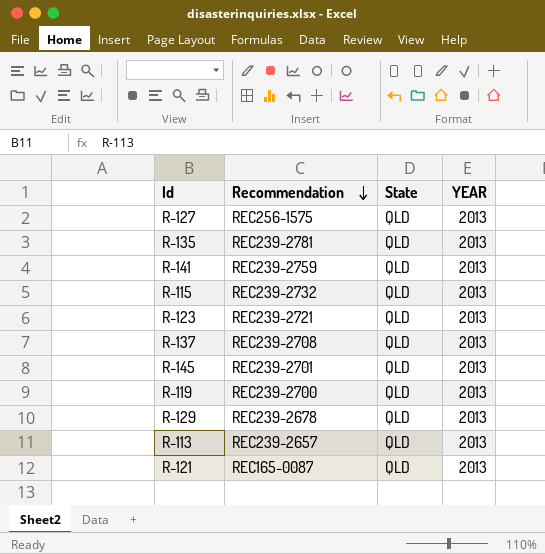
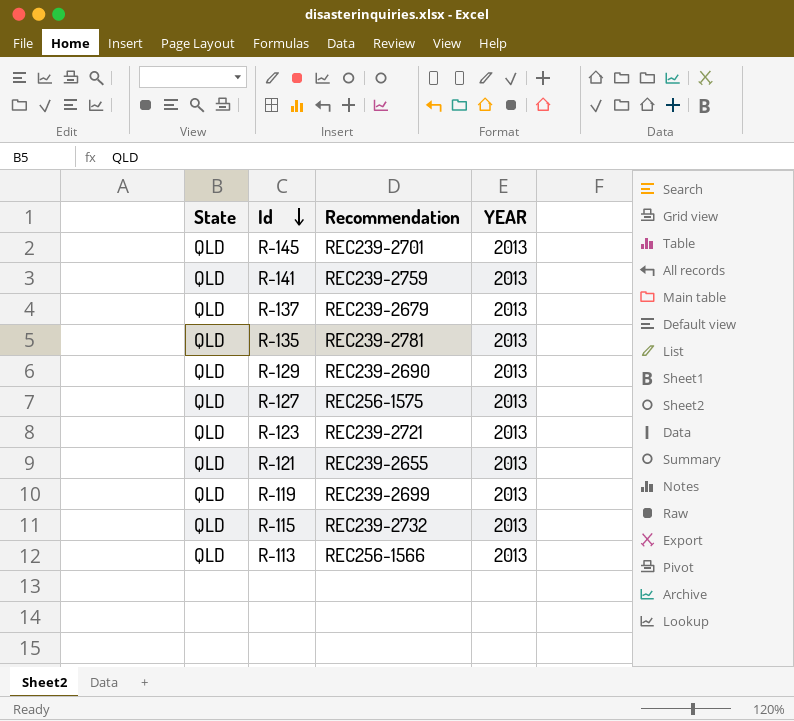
row order: Recommendation descending -> Id descending
column State | position: 3 -> 1
R-137 | Recommendation: REC239-2708 -> REC239-2679
R-129 | Recommendation: REC239-2678 -> REC239-2690
R-121 | Recommendation: REC165-0087 -> REC239-2655
R-119 | Recommendation: REC239-2700 -> REC239-2699
R-113 | Recommendation: REC239-2657 -> REC256-1566

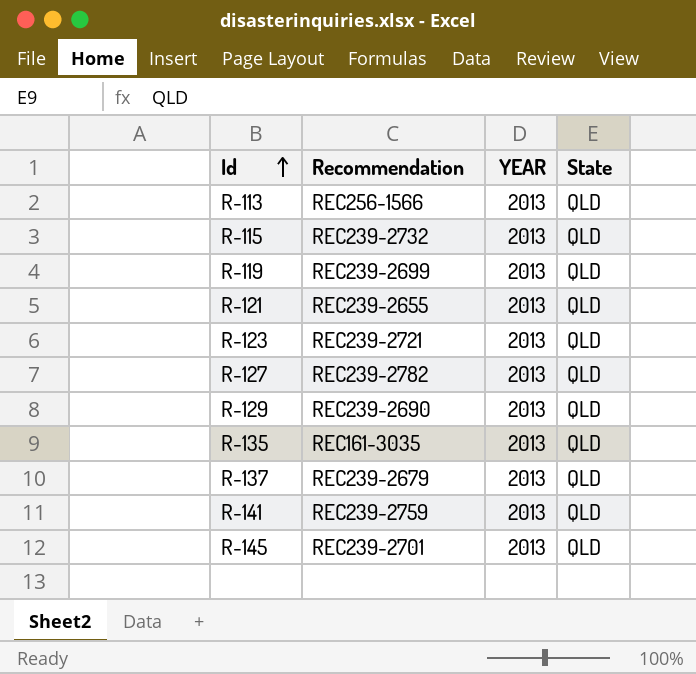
row order: Id descending -> Id ascending
column State | position: 1 -> 4
R-127 | Recommendation: REC256-1575 -> REC239-2782
R-135 | Recommendation: REC239-2781 -> REC161-3035

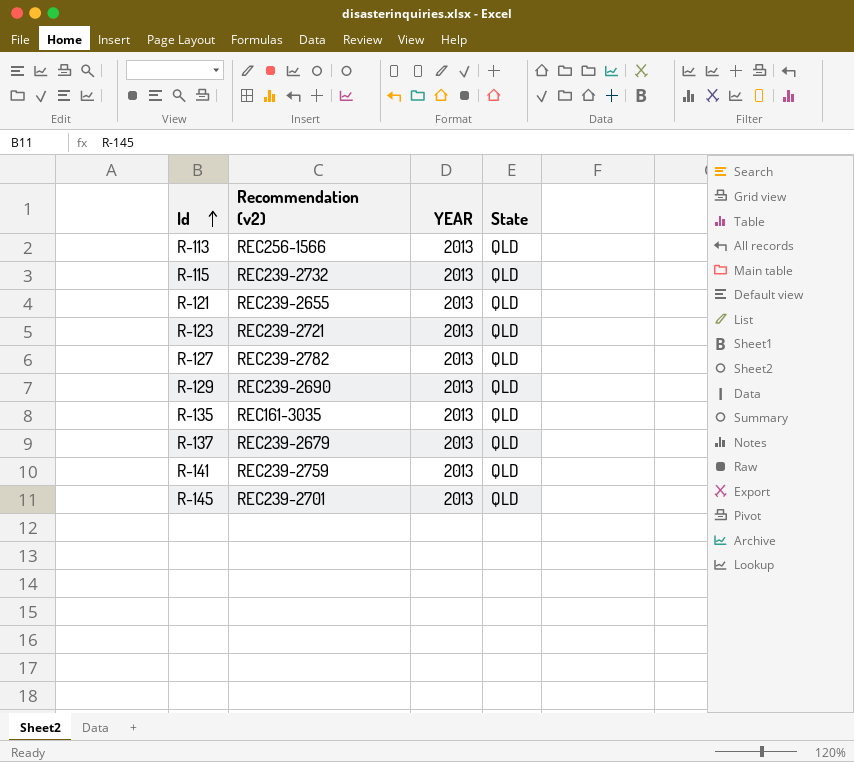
column name: Recommendation -> Recommendation (v2)
row R-119: REC239-2699 | 2013 | QLD -> none

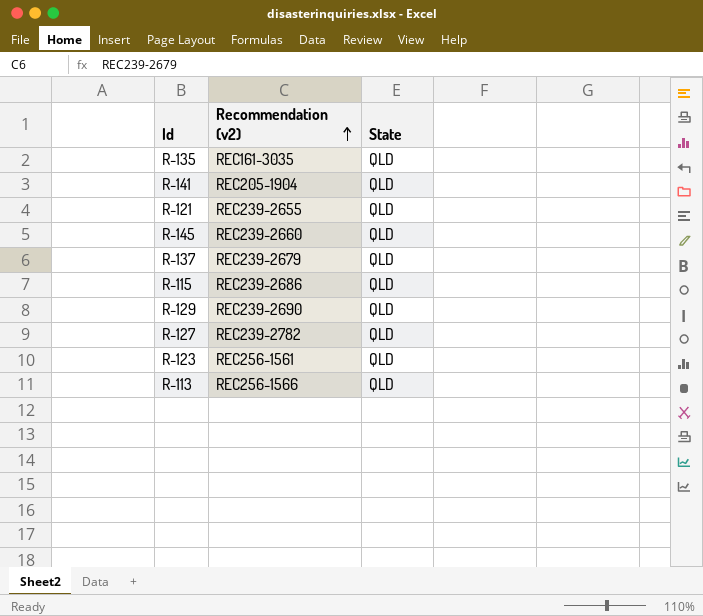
row order: Id ascending -> Recommendation (v2) ascending
column YEAR | position: 3 -> none
R-141 | Recommendation (v2): REC239-2759 -> REC205-1904
R-145 | Recommendation (v2): REC239-2701 -> REC239-2660
R-115 | Recommendation (v2): REC239-2732 -> REC239-2686
R-123 | Recommendation (v2): REC239-2721 -> REC256-1561

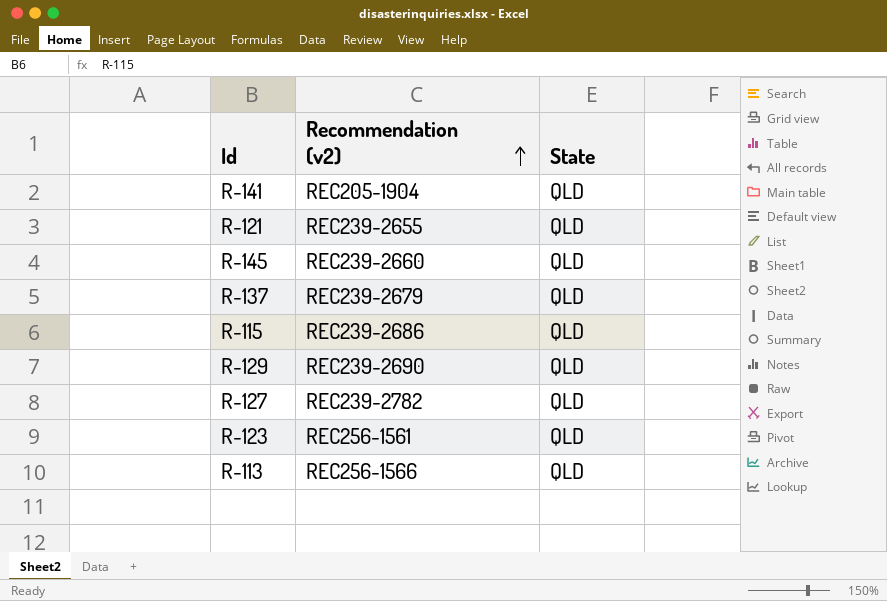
row R-135: REC161-3035 | QLD -> none

